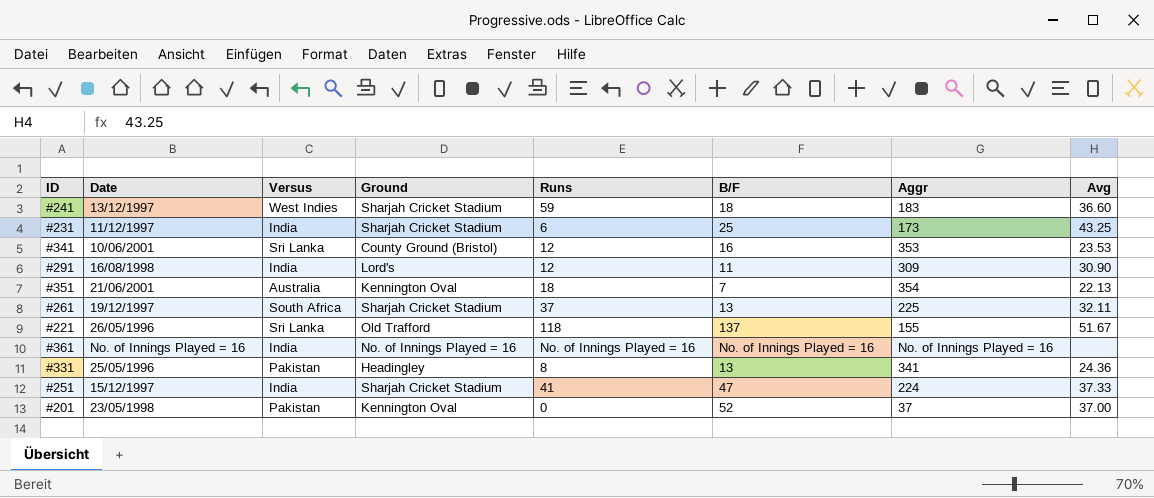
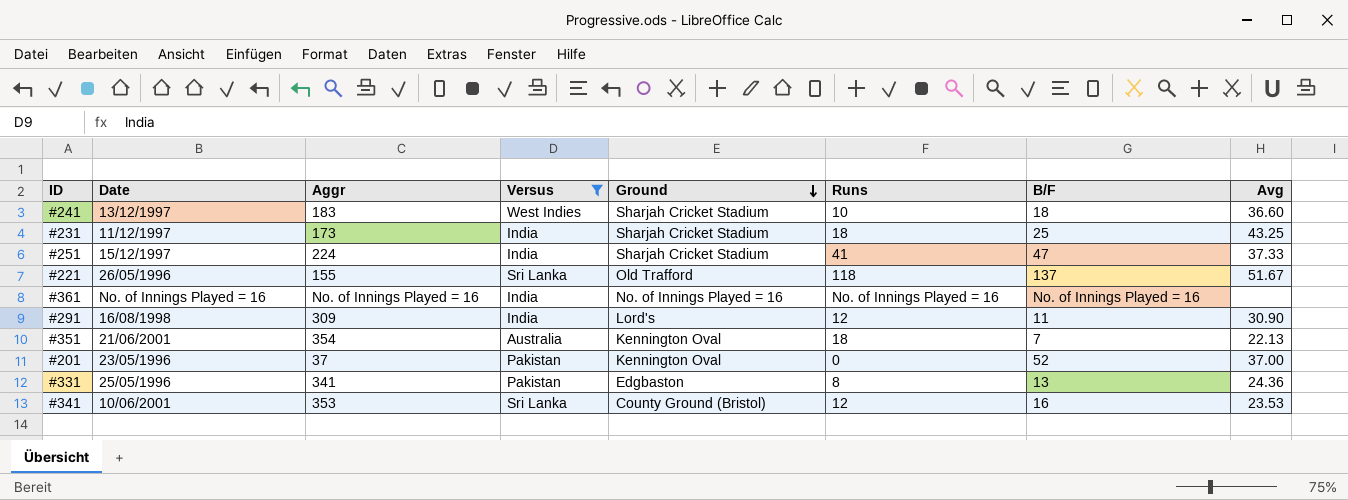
filter: none -> Versus != South Africa
row order: none -> Ground descending
column Aggr | position: 7 -> 3
#241 | Runs: 59 -> 10
#231 | Runs: 6 -> 18
#201 | Date: 23/05/1998 -> 23/05/1996
#331 | Ground: Headingley -> Edgbaston

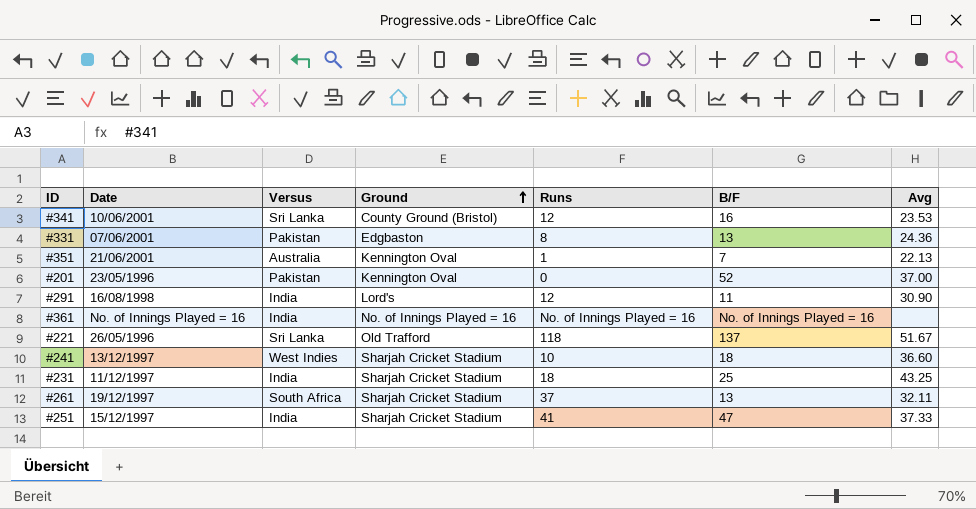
filter: Versus != South Africa -> none
row order: Ground descending -> Ground ascending
column Aggr | position: 3 -> none
#331 | Date: 25/05/1996 -> 07/06/2001
#351 | Runs: 18 -> 1

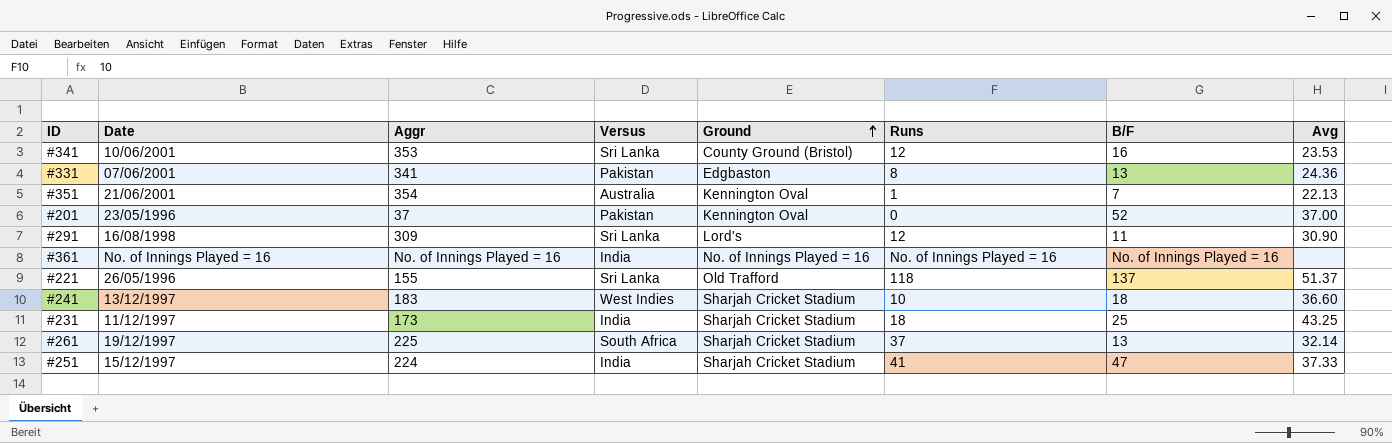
column Aggr | position: none -> 3
#291 | Versus: India -> Sri Lanka
#221 | Avg: 51.67 -> 51.37
#261 | Avg: 32.11 -> 32.14

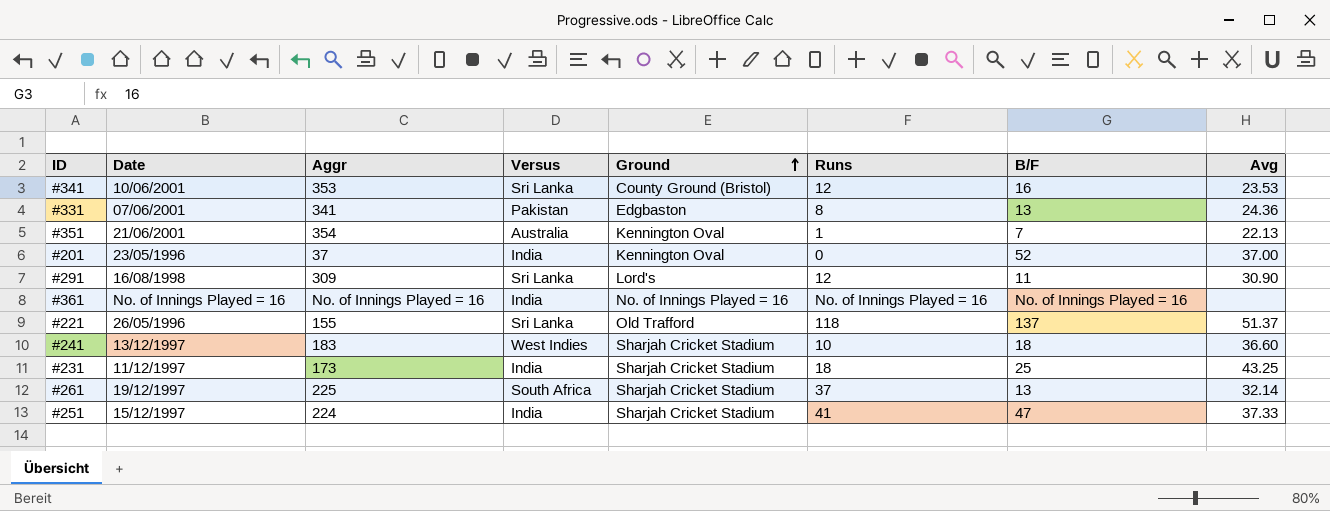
#201 | Versus: Pakistan -> India

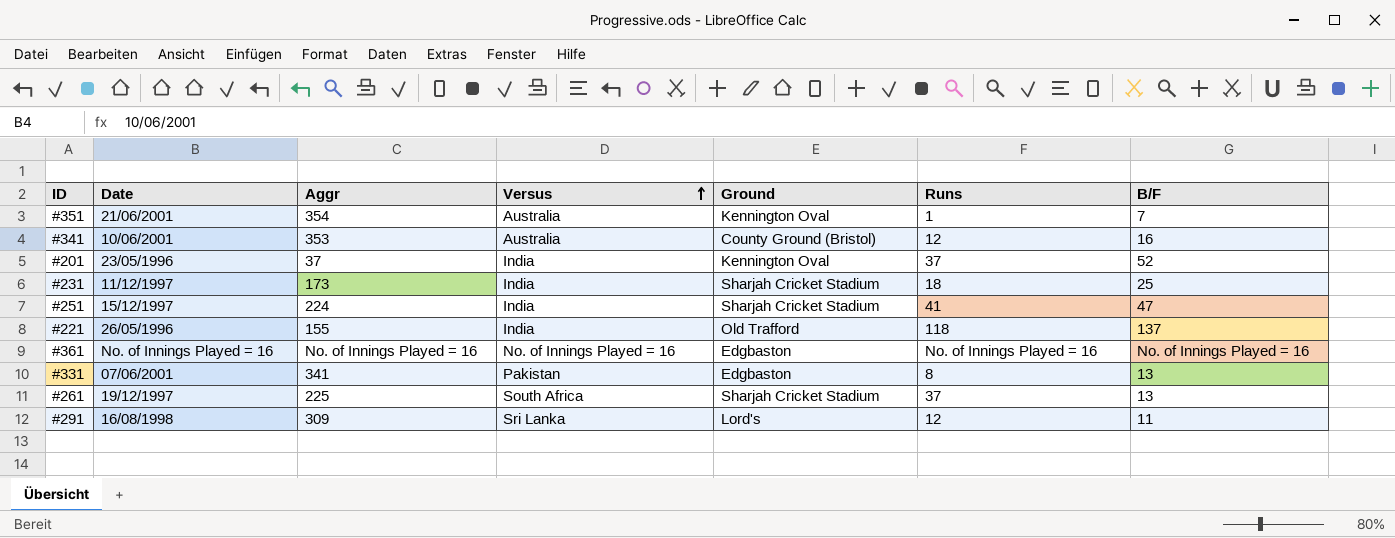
row order: Ground ascending -> Versus ascending
column Avg | position: 8 -> none
row #241: 13/12/1997 | 183 | West Indies | Sharjah Cricket Stadium | 10 | 18 | 36.60 -> none
#341 | Versus: Sri Lanka -> Australia
#201 | Runs: 0 -> 37
#221 | Versus: Sri Lanka -> India
#361 | Versus: India -> No. of Innings Played = 16
#361 | Ground: No. of Innings Played = 16 -> Edgbaston

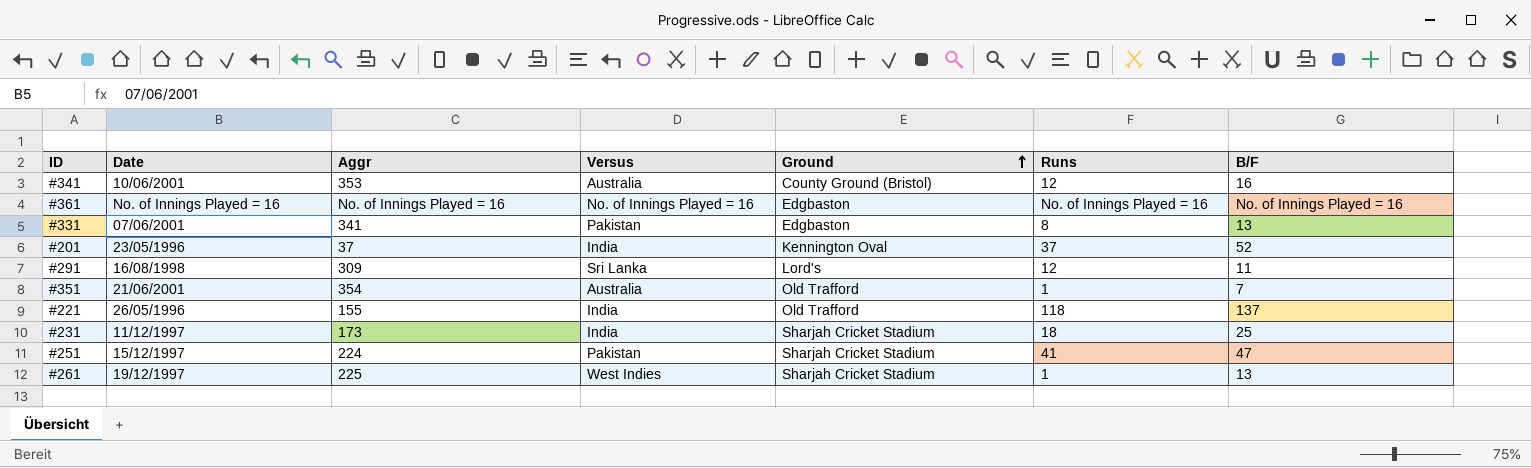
row order: Versus ascending -> Ground ascending
#351 | Ground: Kennington Oval -> Old Trafford
#251 | Versus: India -> Pakistan
#261 | Versus: South Africa -> West Indies
#261 | Runs: 37 -> 1

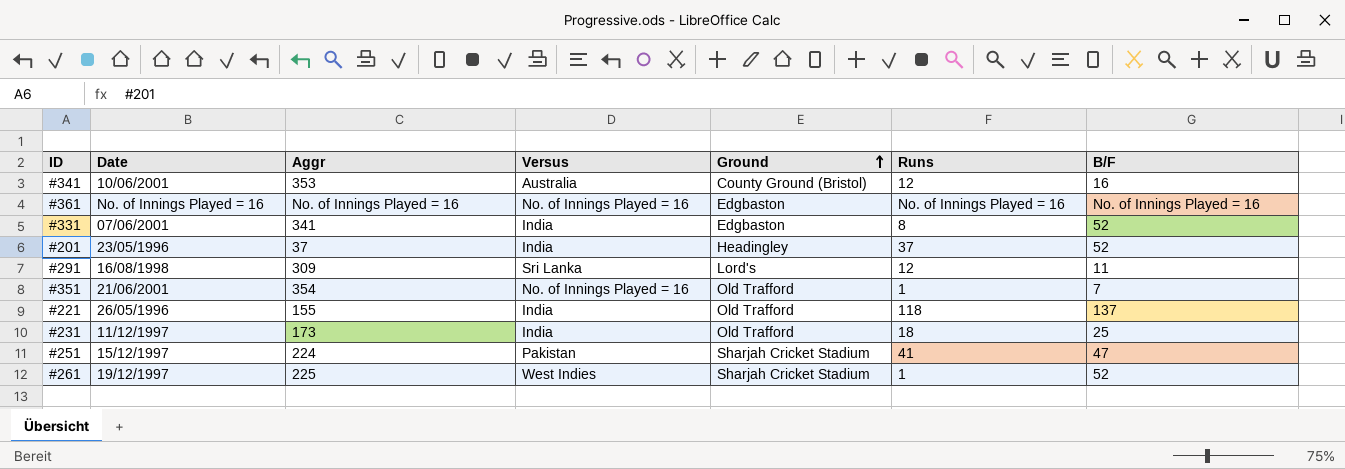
#331 | Versus: Pakistan -> India
#331 | B/F: 13 -> 52
#201 | Ground: Kennington Oval -> Headingley
#351 | Versus: Australia -> No. of Innings Played = 16
#231 | Ground: Sharjah Cricket Stadium -> Old Trafford
#261 | B/F: 13 -> 52

